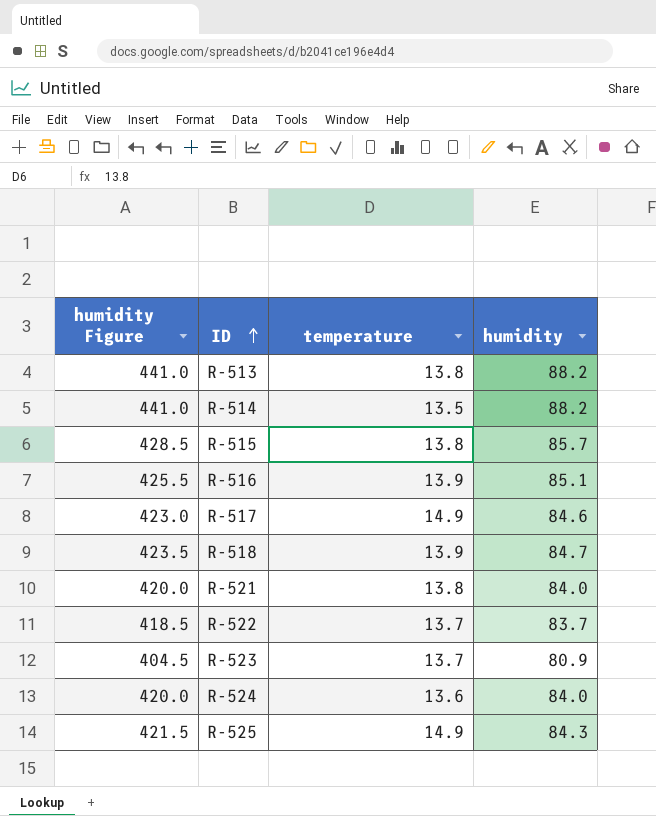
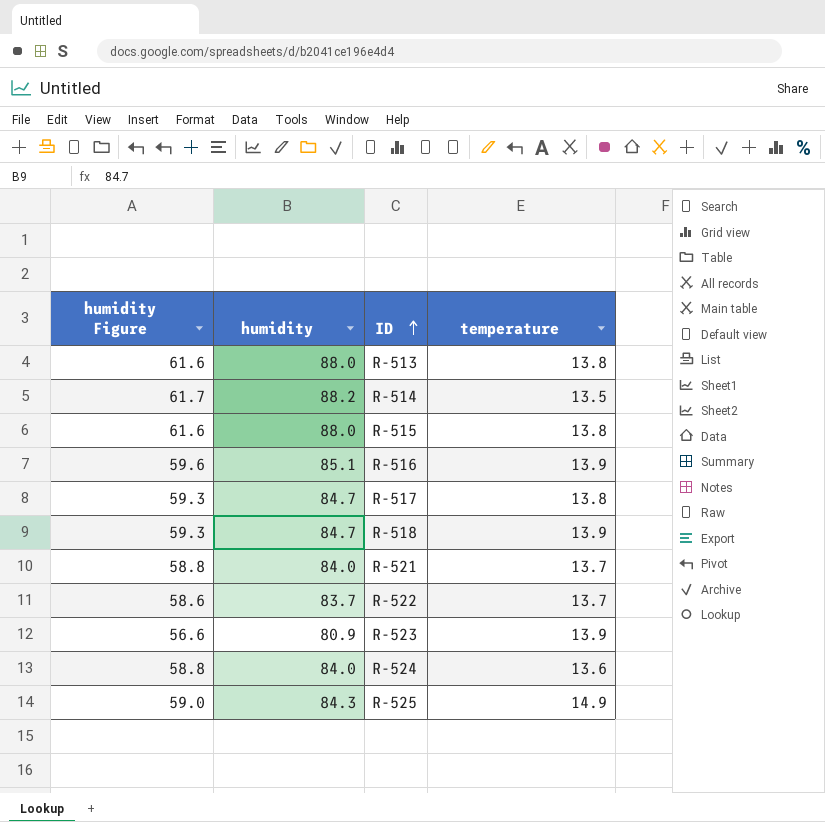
column humidity Figure | formula: [humidity] * 5 -> [humidity] * 0.7
column humidity | position: 4 -> 2
R-513 | humidity: 88.2 -> 88.0
R-515 | humidity: 85.7 -> 88.0
R-517 | humidity: 84.6 -> 84.7
R-517 | temperature: 14.9 -> 13.8
R-521 | temperature: 13.8 -> 13.7
R-523 | temperature: 13.7 -> 13.9

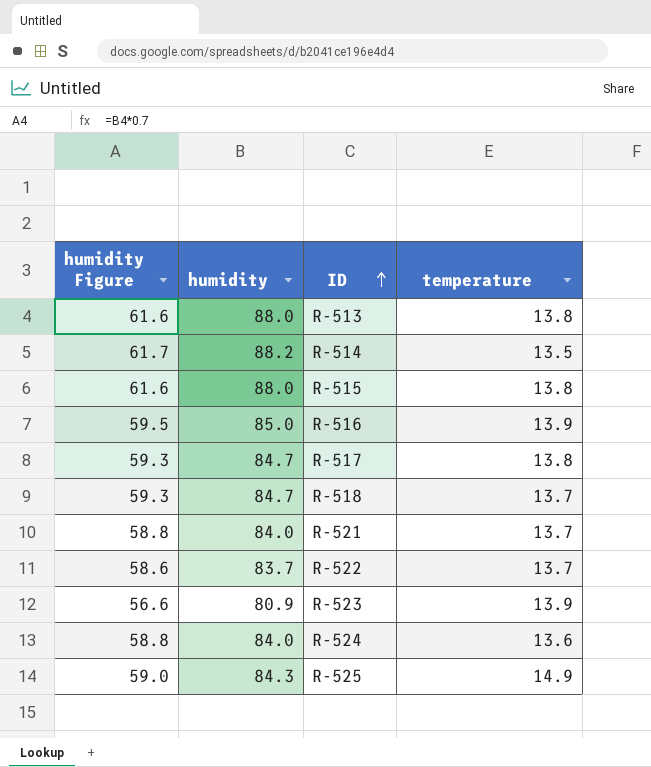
R-516 | humidity Figure: 59.6 -> 59.5
R-516 | humidity: 85.1 -> 85.0
R-518 | temperature: 13.9 -> 13.7

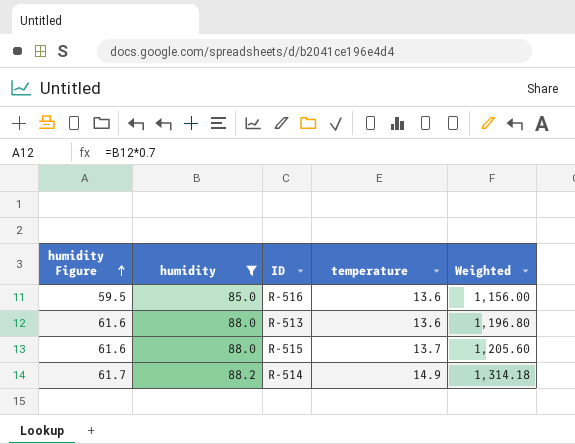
filter: none -> humidity >= 85.0
row order: ID ascending -> humidity Figure ascending
column Weighted | formula: none -> [humidity] * [temperature]
R-516 | temperature: 13.9 -> 13.6
R-513 | temperature: 13.8 -> 13.6
R-515 | temperature: 13.8 -> 13.7
R-514 | temperature: 13.5 -> 14.9

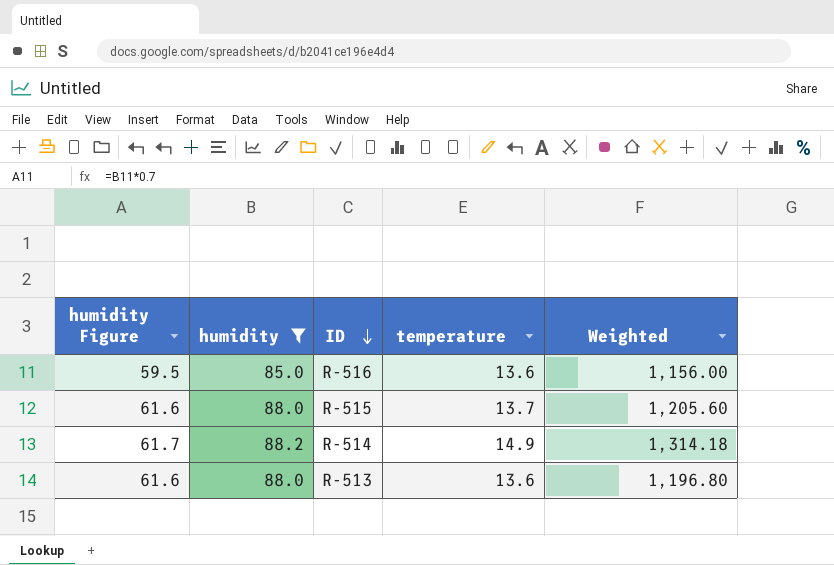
row order: humidity Figure ascending -> ID descending

